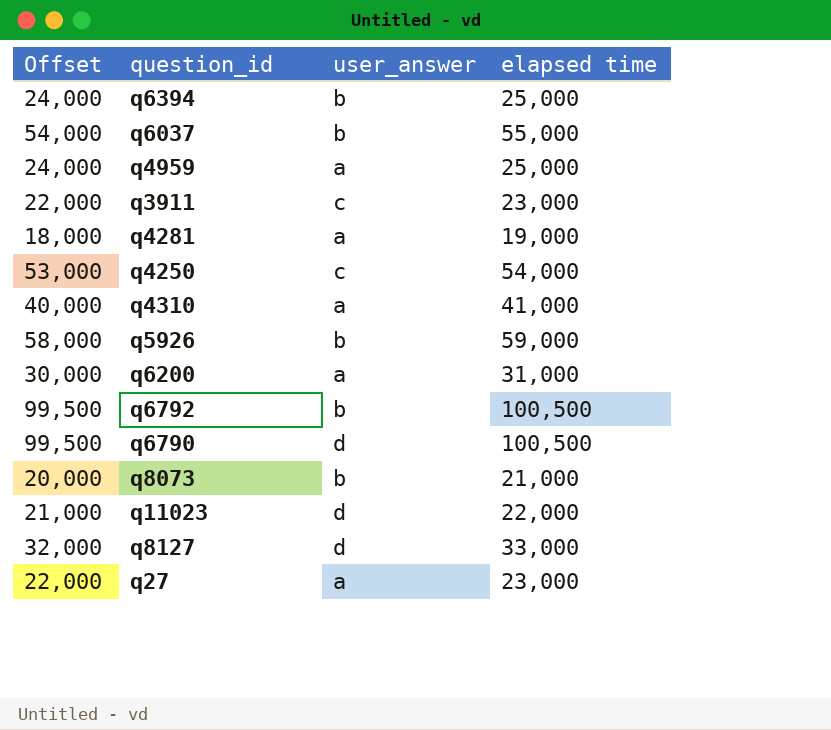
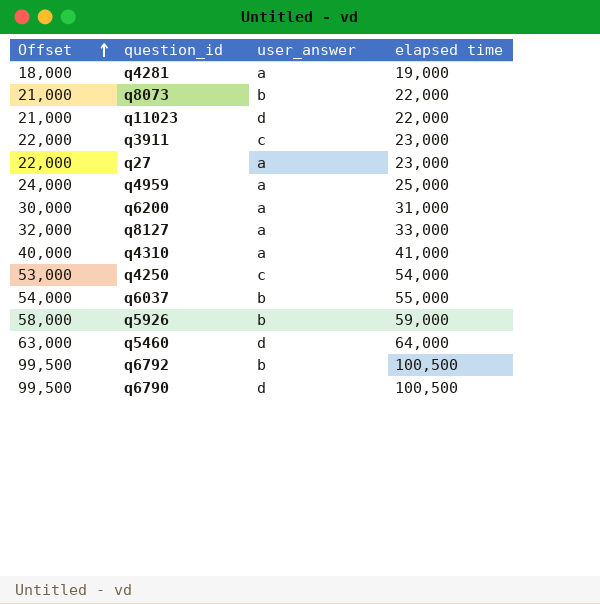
row order: none -> Offset ascending
row q6394: 24,000 | b | 25,000 -> none
q8073 | Offset: 20,000 -> 21,000
q8073 | elapsed time: 21,000 -> 22,000
q8127 | user_answer: d -> a
row q5460: none -> 63,000 | d | 64,000

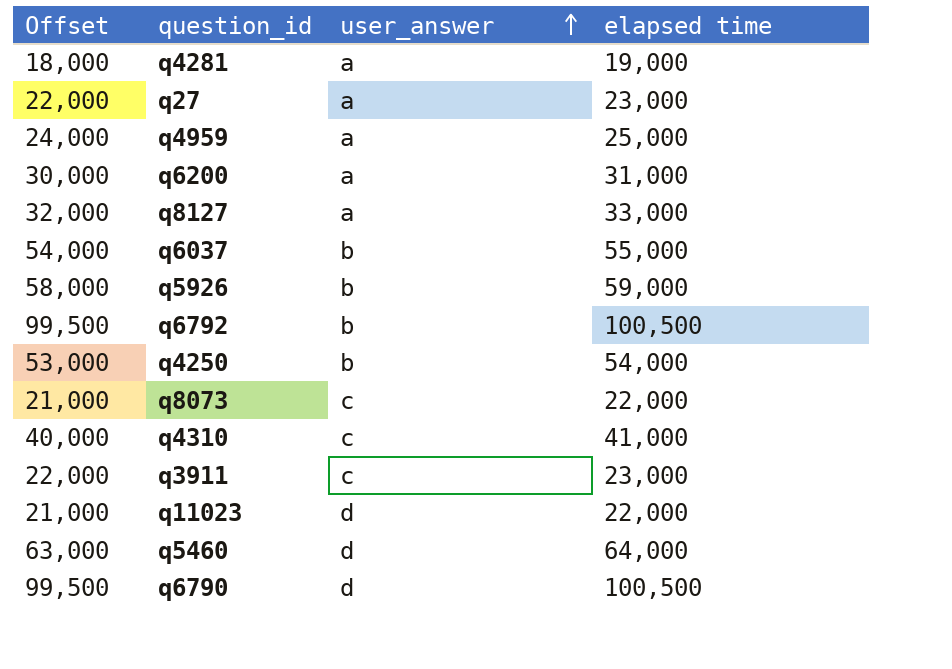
row order: Offset ascending -> user_answer ascending
q4250 | user_answer: c -> b
q8073 | user_answer: b -> c
q4310 | user_answer: a -> c

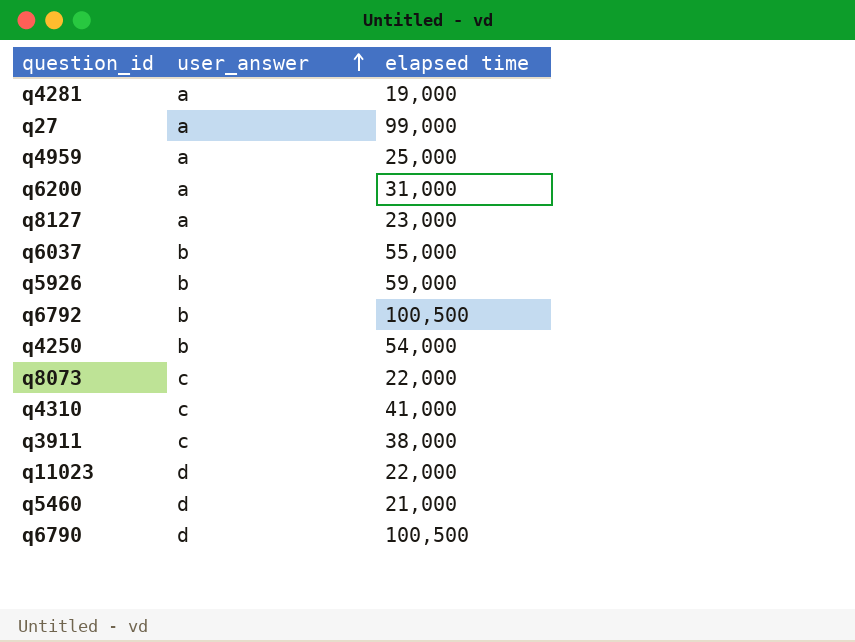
column Offset | formula: [elapsed time] - 1000 -> none
q27 | elapsed time: 23,000 -> 99,000
q8127 | elapsed time: 33,000 -> 23,000
q3911 | elapsed time: 23,000 -> 38,000
q5460 | elapsed time: 64,000 -> 21,000

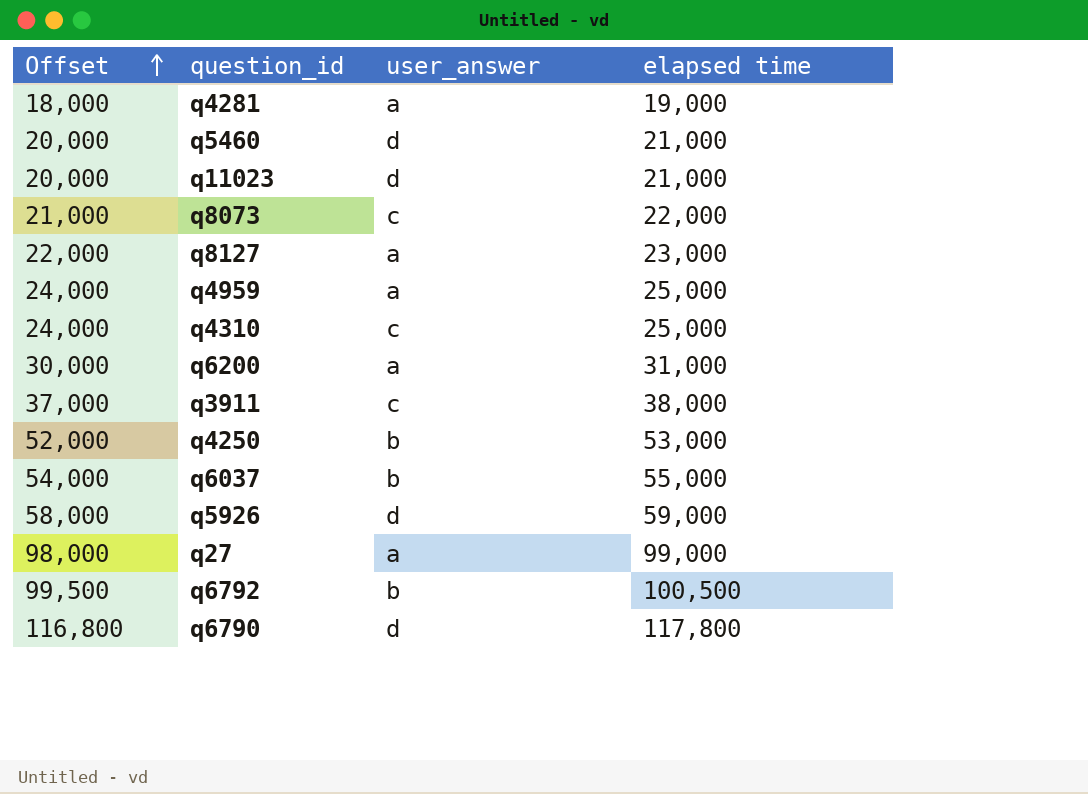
row order: user_answer ascending -> Offset ascending
column Offset | formula: none -> [elapsed time] - 1000
q11023 | elapsed time: 22,000 -> 21,000
q4310 | elapsed time: 41,000 -> 25,000
q4250 | elapsed time: 54,000 -> 53,000
q5926 | user_answer: b -> d
q6790 | elapsed time: 100,500 -> 117,800

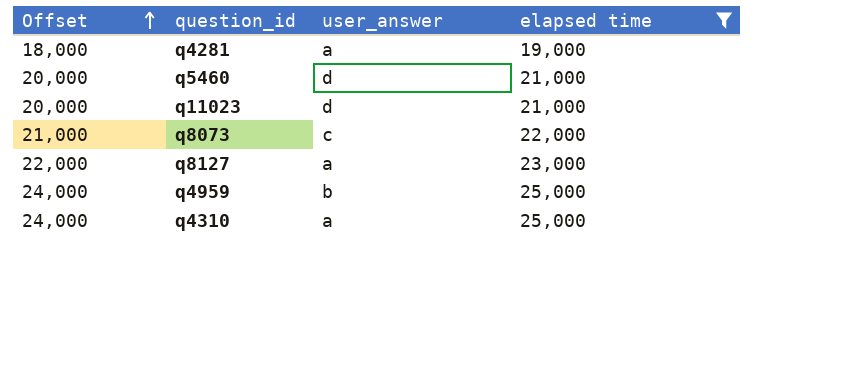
filter: none -> elapsed time <= 25,000
q4959 | user_answer: a -> b
q4310 | user_answer: c -> a

